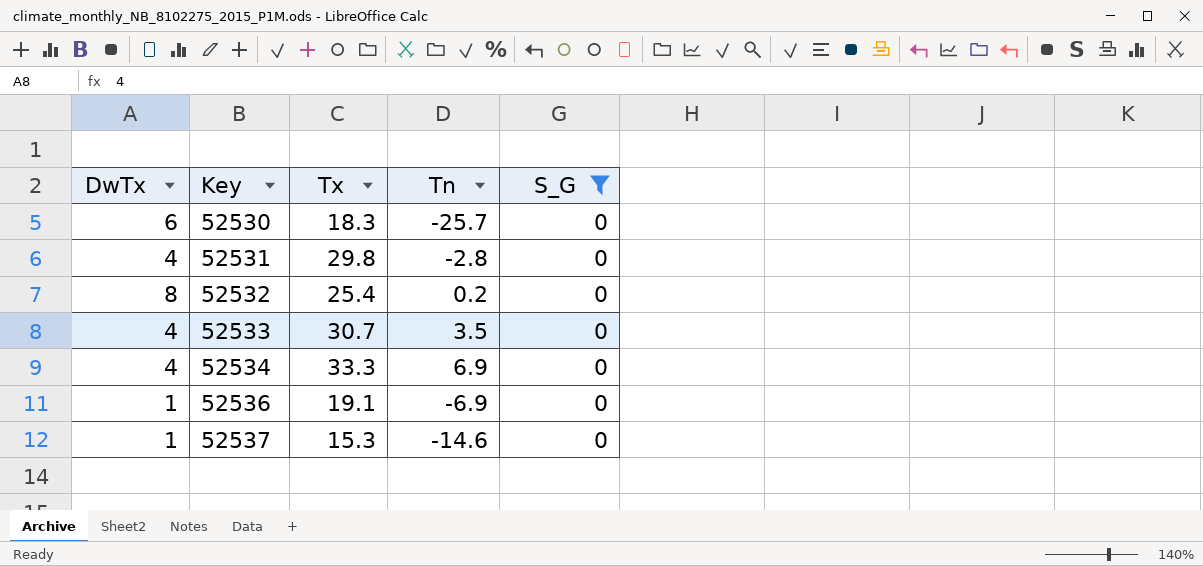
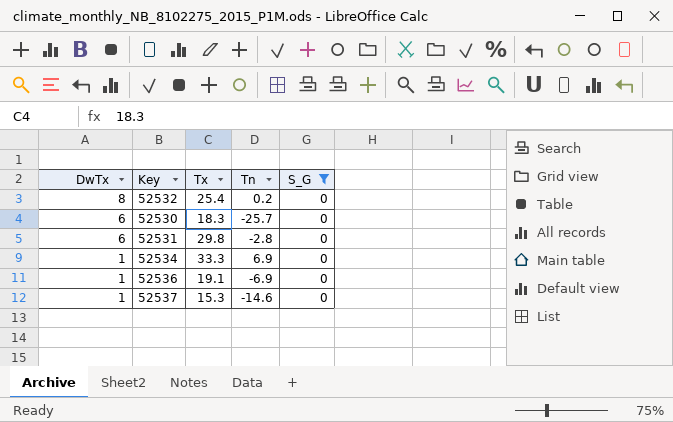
row order: Key ascending -> DwTx descending
row 52533: 4 | 30.7 | 3.5 | 0 -> none
52531 | DwTx: 4 -> 6
52534 | DwTx: 4 -> 1

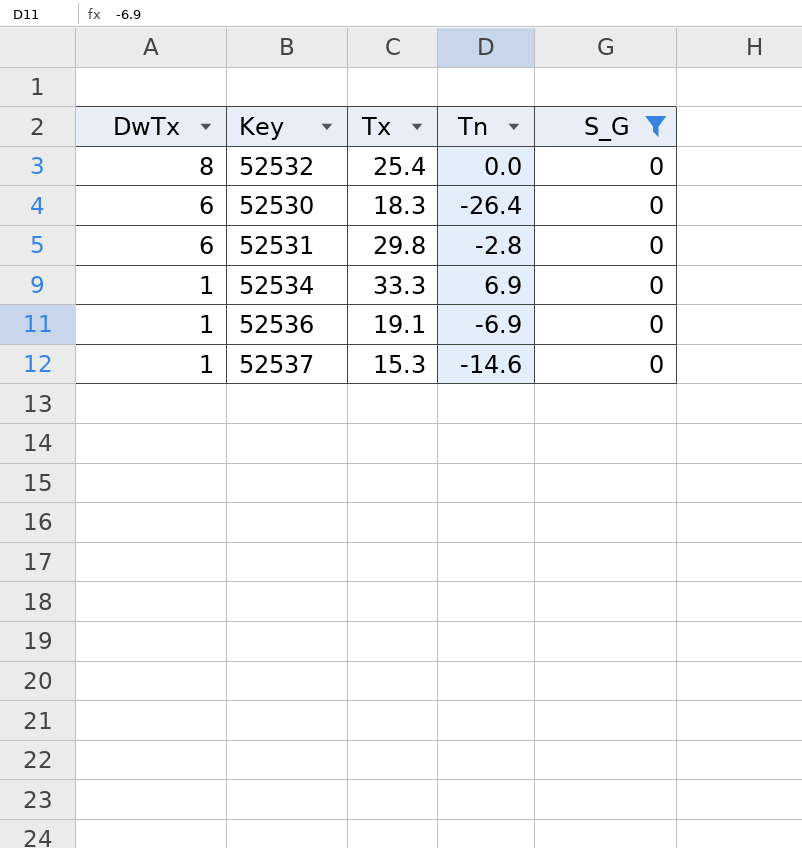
52532 | Tn: 0.2 -> 0.0
52530 | Tn: -25.7 -> -26.4

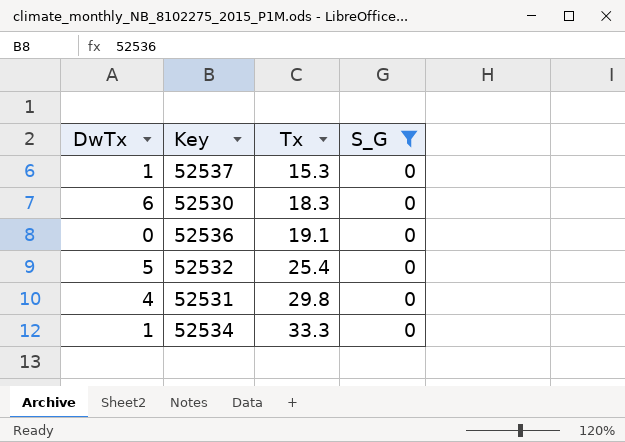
row order: DwTx descending -> Tx ascending
column Tn | position: 4 -> none
52536 | DwTx: 1 -> 0
52532 | DwTx: 8 -> 5
52531 | DwTx: 6 -> 4

